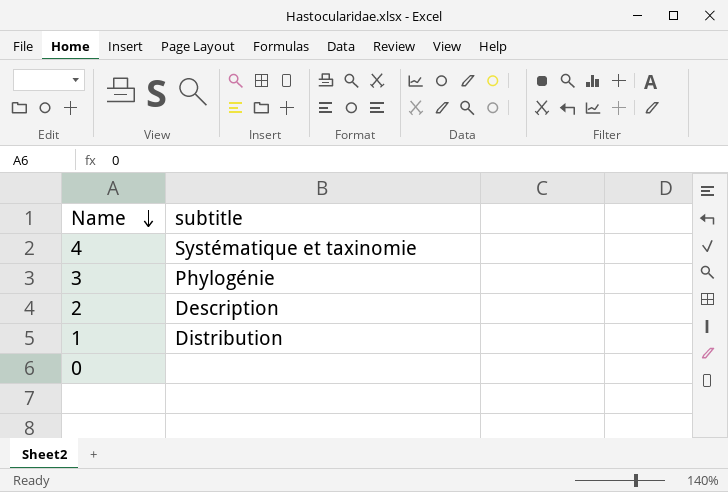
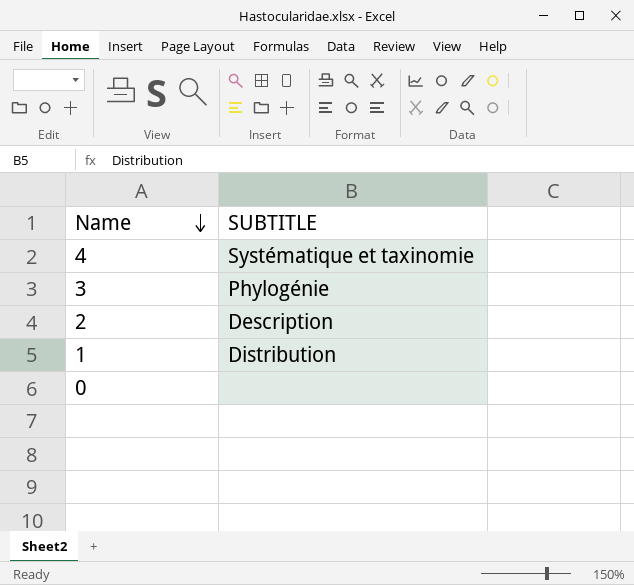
column name: subtitle -> SUBTITLE

